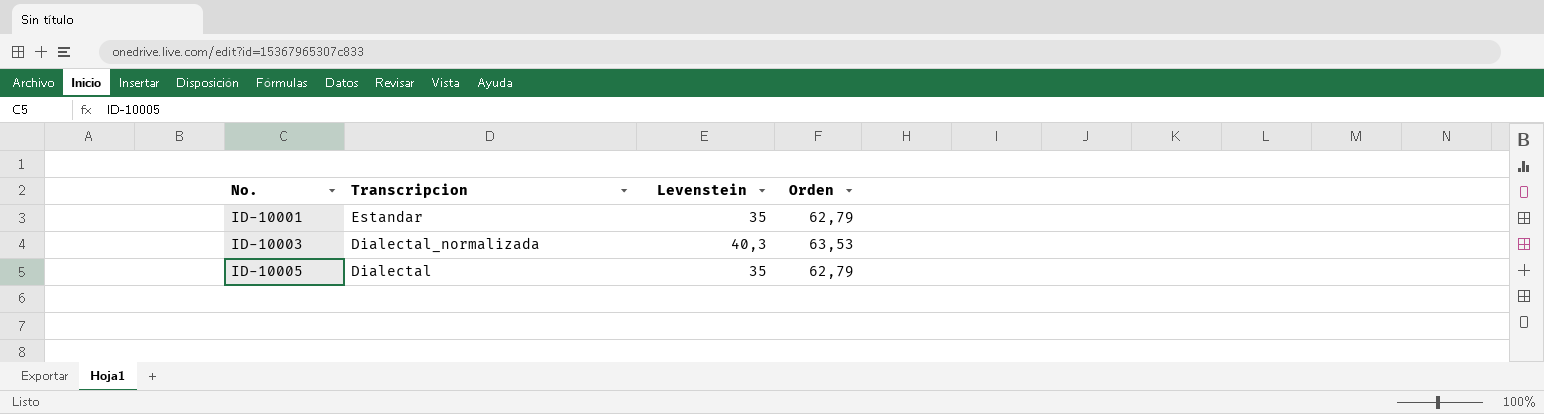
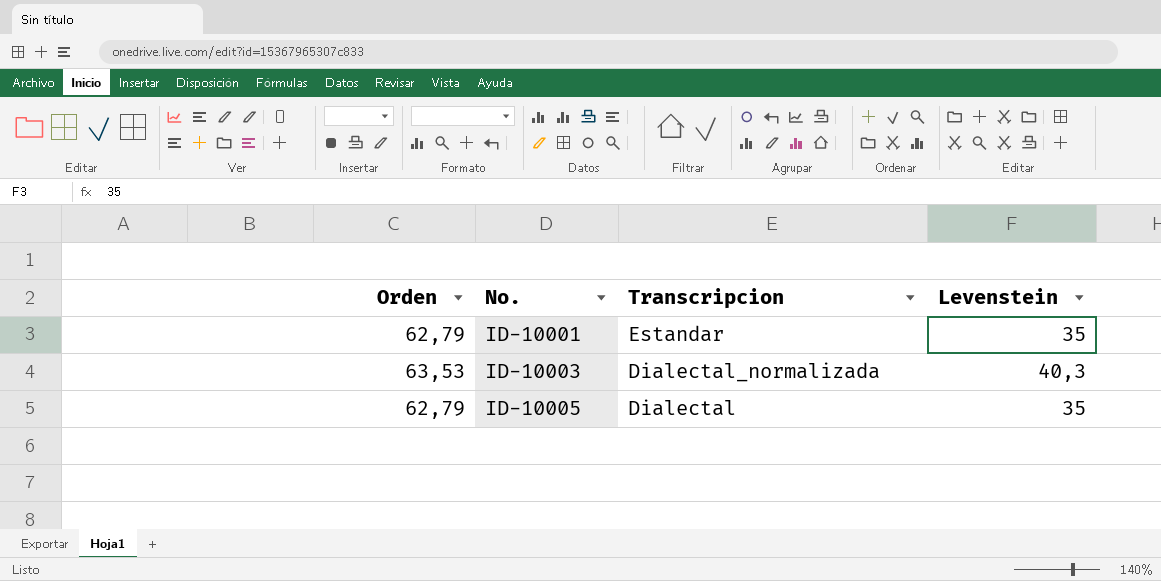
column Orden | position: 4 -> 1

